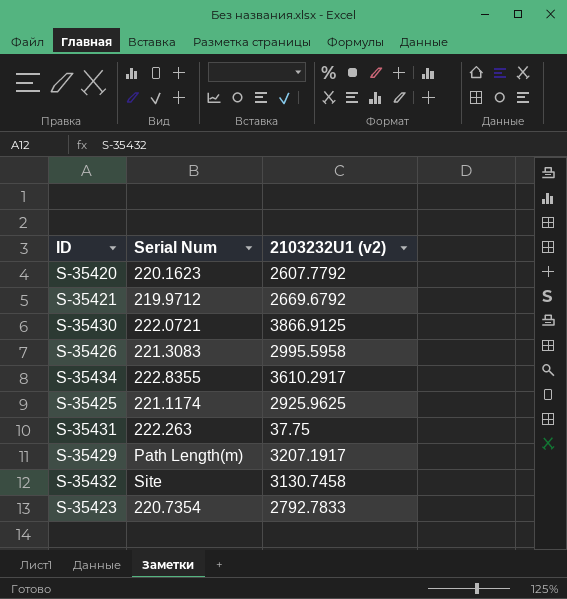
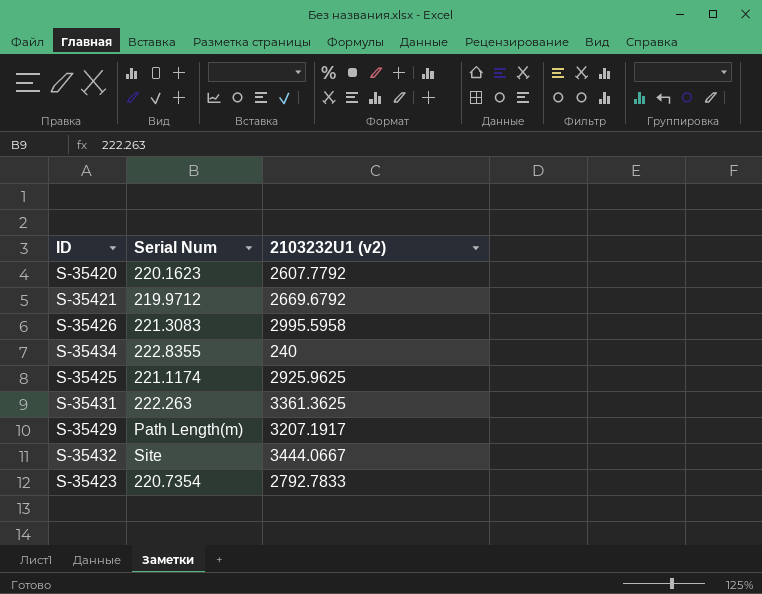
row S-35430: 222.0721 | 3866.9125 -> none
S-35434 | 2103232U1 (v2): 3610.2917 -> 240
S-35431 | 2103232U1 (v2): 37.75 -> 3361.3625
S-35432 | 2103232U1 (v2): 3130.7458 -> 3444.0667

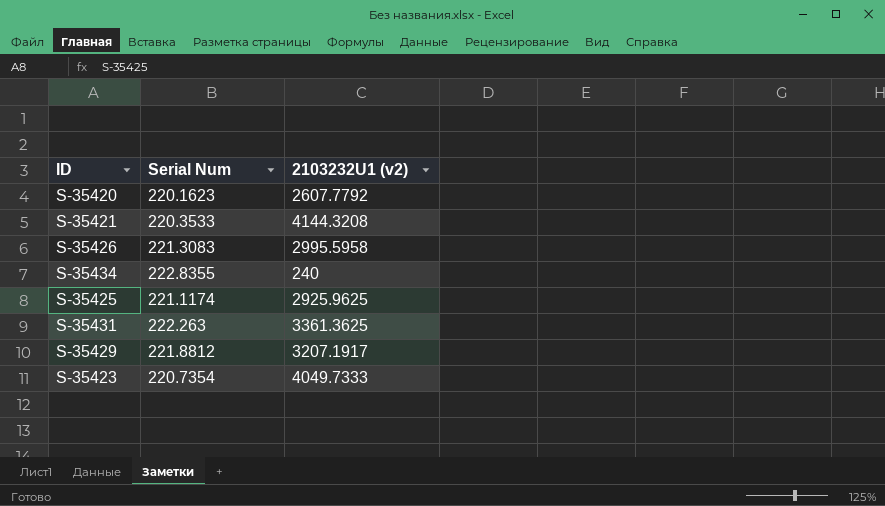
row S-35432: Site | 3444.0667 -> none
S-35421 | Serial Num: 219.9712 -> 220.3533
S-35421 | 2103232U1 (v2): 2669.6792 -> 4144.3208
S-35429 | Serial Num: Path Length(m) -> 221.8812
S-35423 | 2103232U1 (v2): 2792.7833 -> 4049.7333

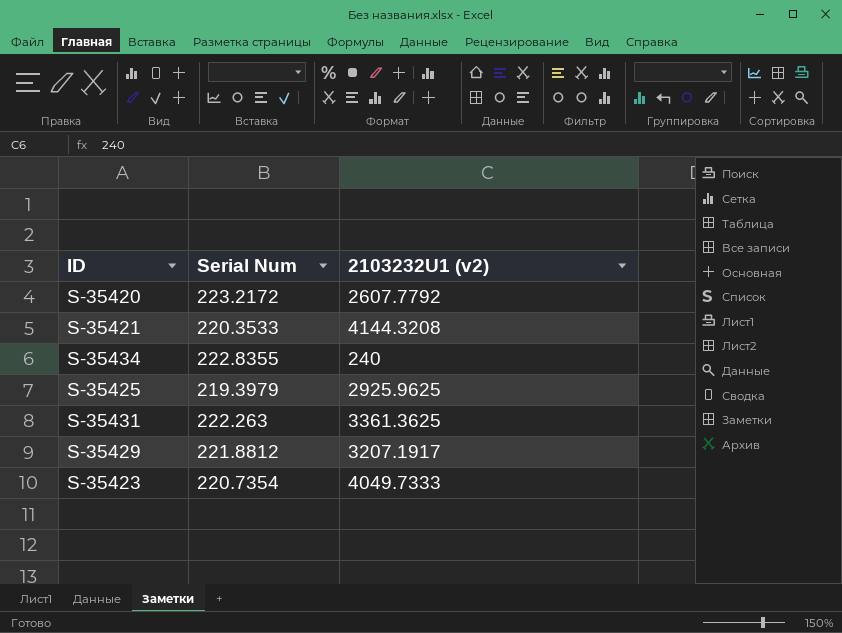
row S-35426: 221.3083 | 2995.5958 -> none
S-35420 | Serial Num: 220.1623 -> 223.2172
S-35425 | Serial Num: 221.1174 -> 219.3979

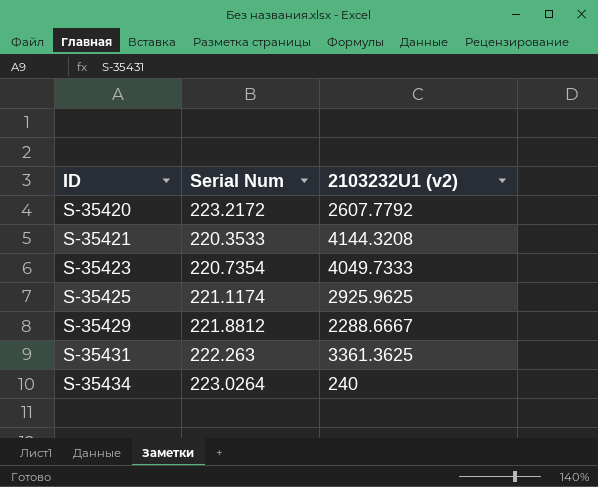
row order: none -> ID ascending
S-35425 | Serial Num: 219.3979 -> 221.1174
S-35429 | 2103232U1 (v2): 3207.1917 -> 2288.6667
S-35434 | Serial Num: 222.8355 -> 223.0264

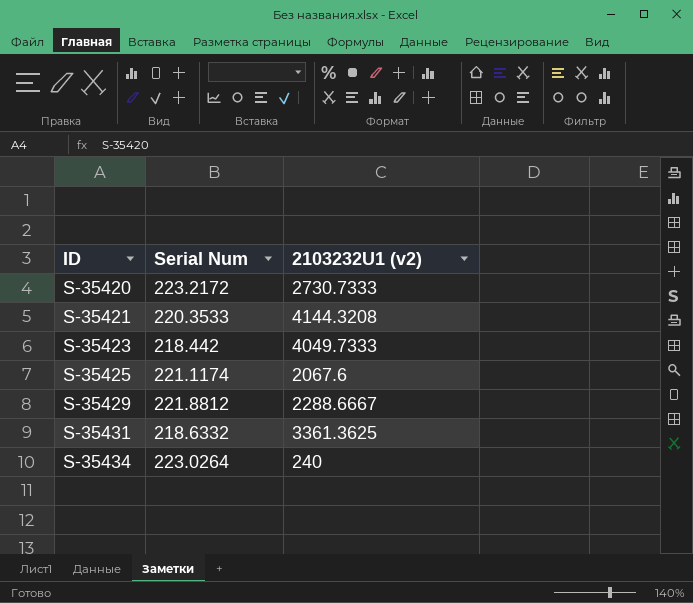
S-35420 | 2103232U1 (v2): 2607.7792 -> 2730.7333
S-35423 | Serial Num: 220.7354 -> 218.442
S-35425 | 2103232U1 (v2): 2925.9625 -> 2067.6
S-35431 | Serial Num: 222.263 -> 218.6332

